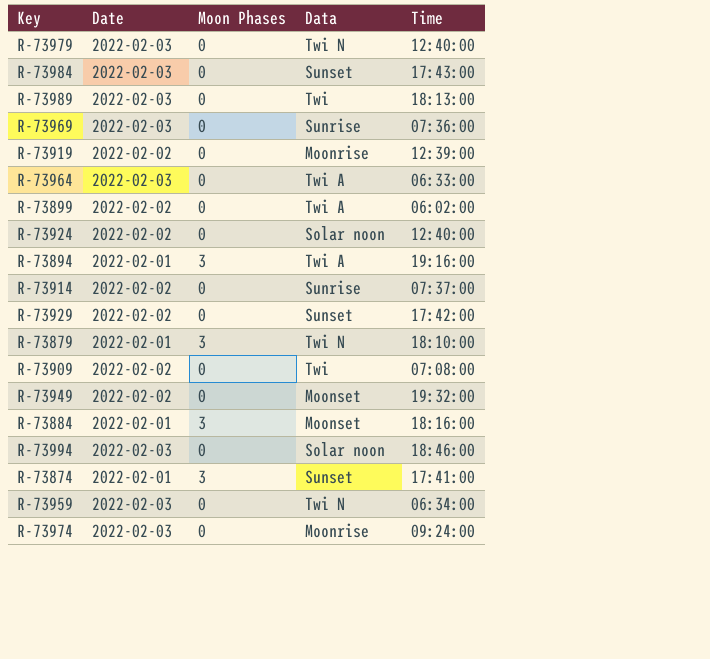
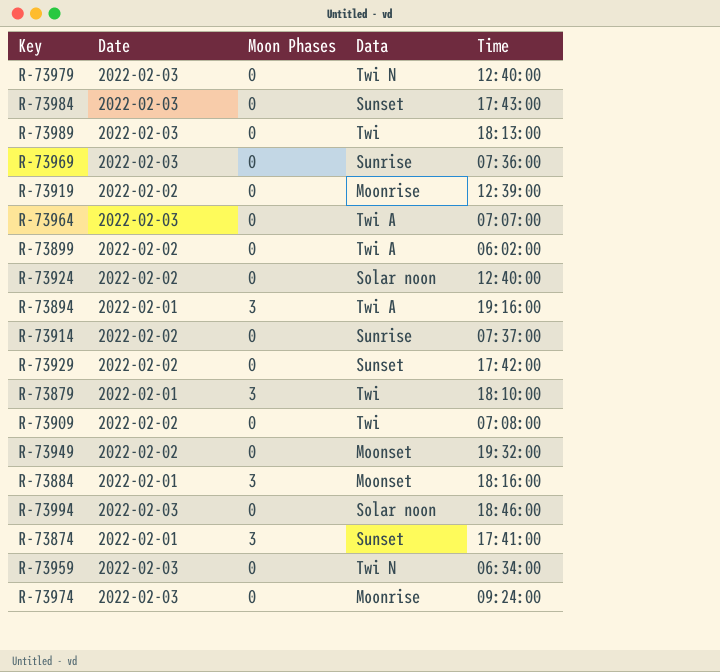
R-73964 | Time: 06:33:00 -> 07:07:00
R-73879 | Data: Twi N -> Twi

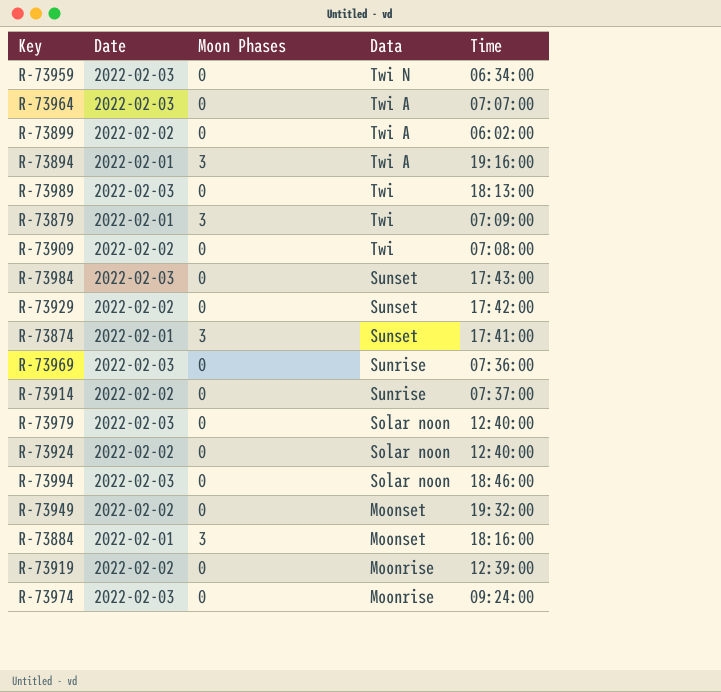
row order: none -> Data descending
R-73879 | Time: 18:10:00 -> 07:09:00
R-73979 | Data: Twi N -> Solar noon

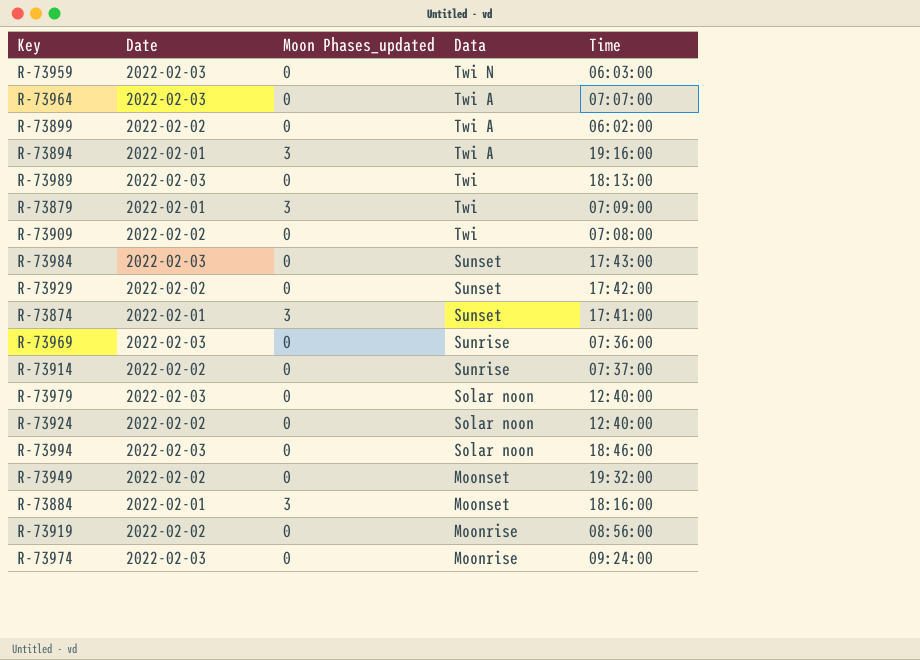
column name: Moon Phases -> Moon Phases_updated
R-73959 | Time: 06:34:00 -> 06:03:00
R-73919 | Time: 12:39:00 -> 08:56:00

